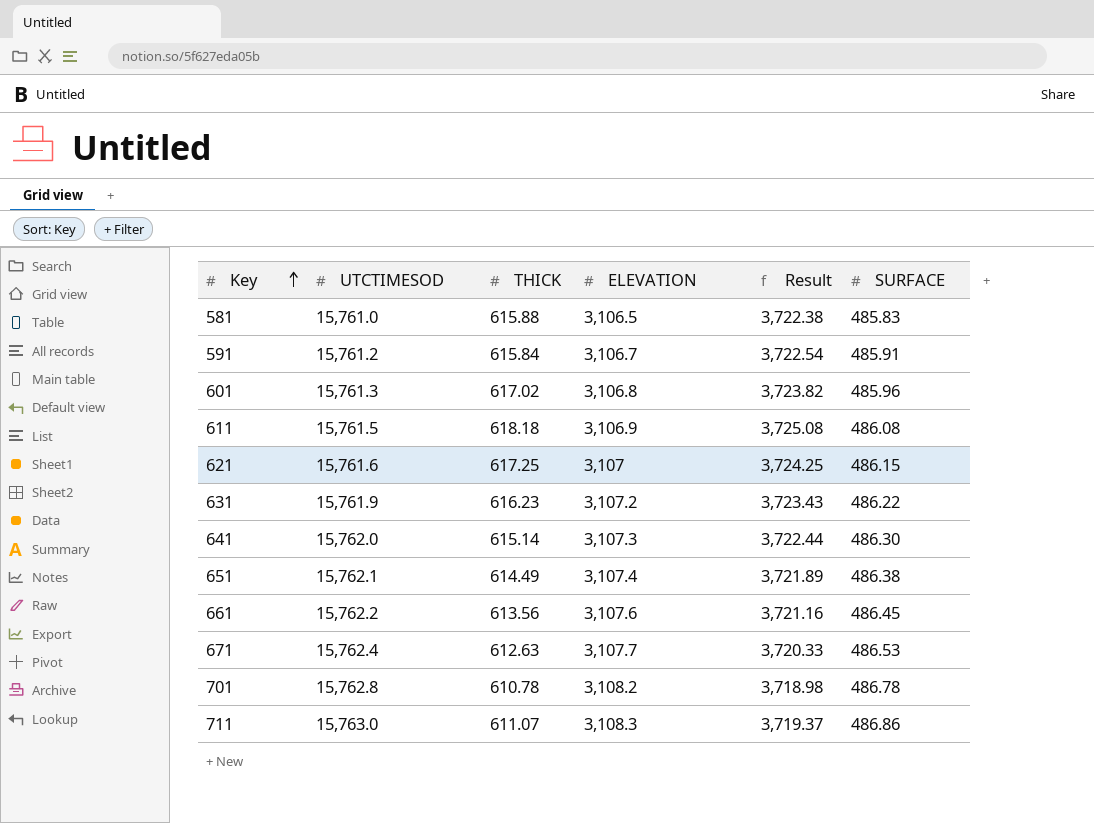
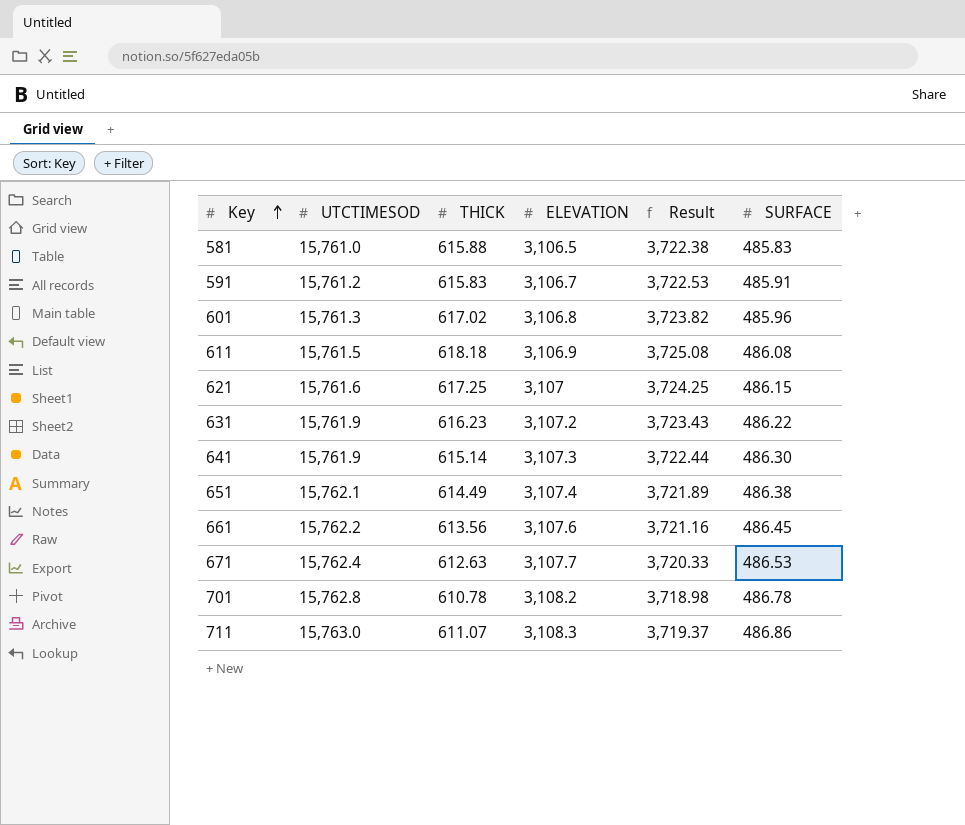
591 | THICK: 615.84 -> 615.83
591 | Result: 3,722.54 -> 3,722.53
641 | UTCTIMESOD: 15,762.0 -> 15,761.9

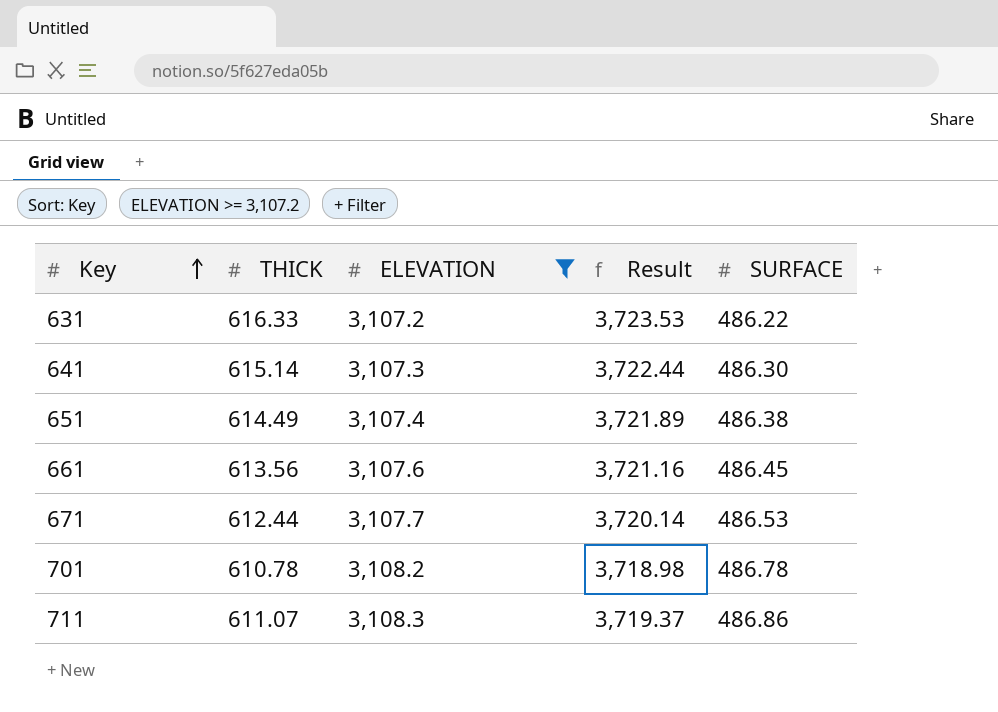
filter: none -> ELEVATION >= 3,107.2
column UTCTIMESOD | position: 2 -> none
631 | THICK: 616.23 -> 616.33
631 | Result: 3,723.43 -> 3,723.53
671 | THICK: 612.63 -> 612.44
671 | Result: 3,720.33 -> 3,720.14

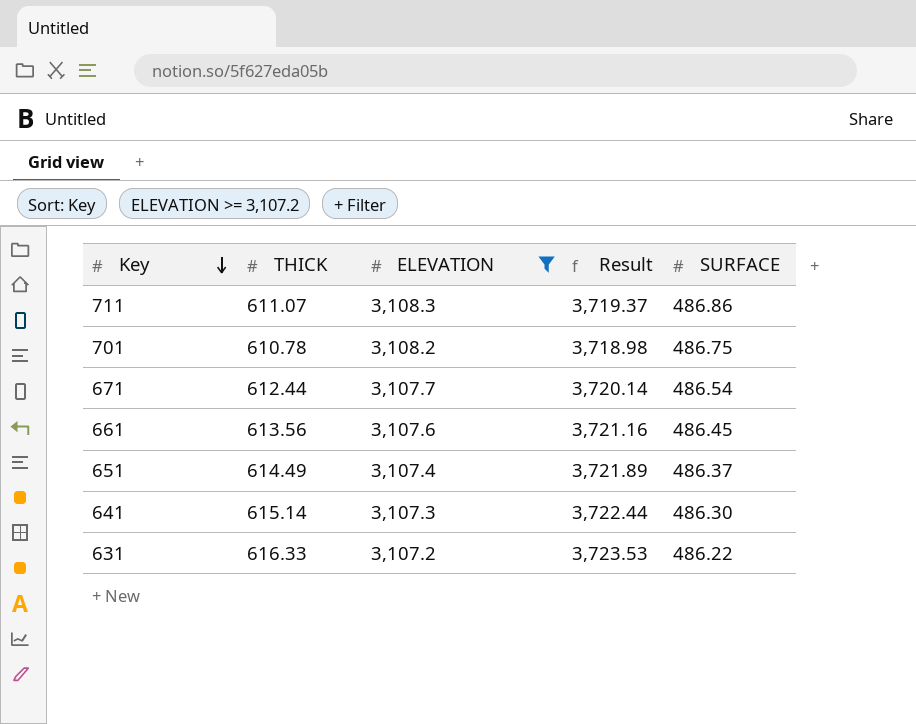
row order: Key ascending -> Key descending
701 | SURFACE: 486.78 -> 486.75
671 | SURFACE: 486.53 -> 486.54
651 | SURFACE: 486.38 -> 486.37

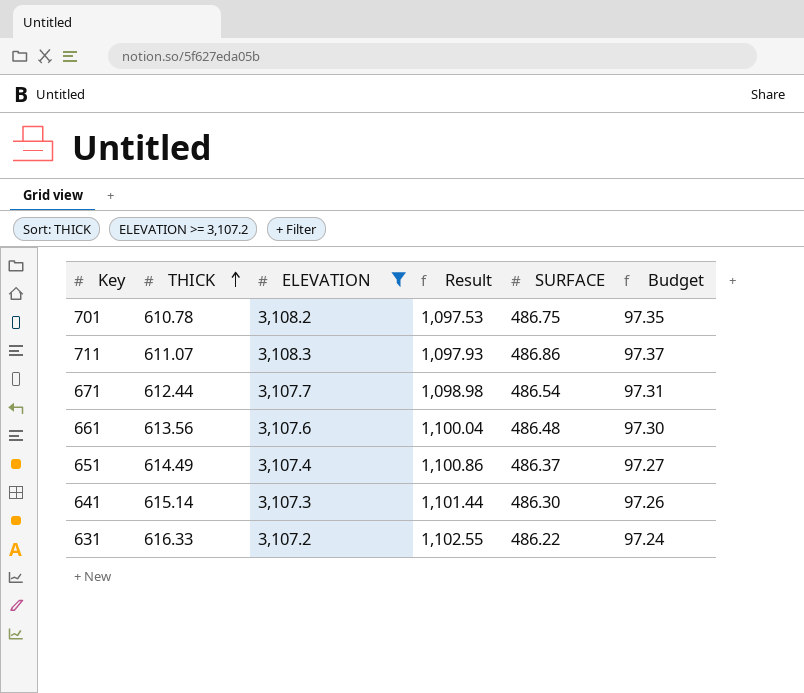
row order: Key descending -> THICK ascending
column Result | formula: [THICK] + [ELEVATION] -> [THICK] + [SURFACE]
column Budget | formula: none -> [SURFACE] * 0.2
661 | SURFACE: 486.45 -> 486.48

